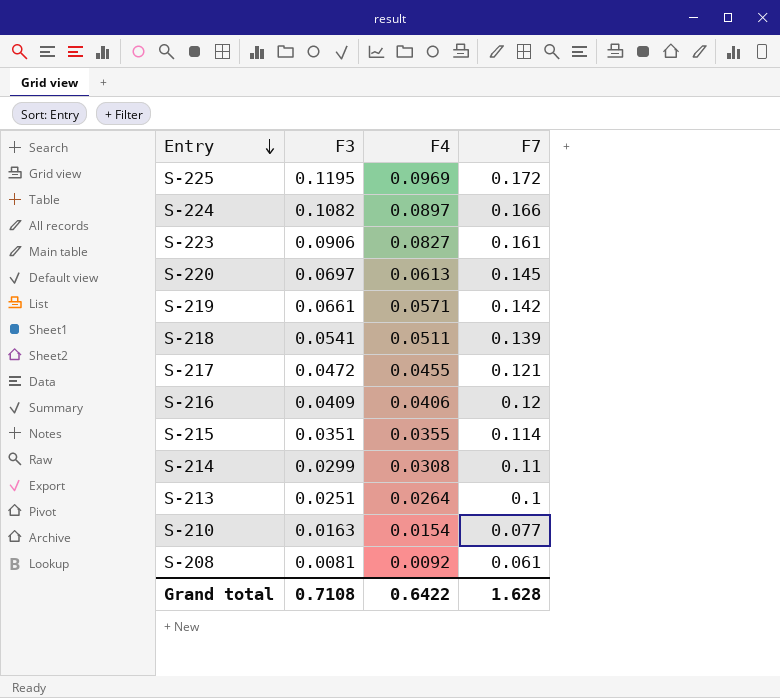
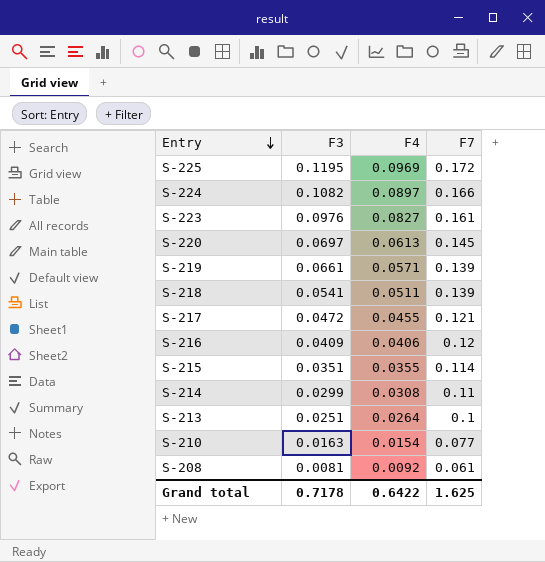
S-223 | F3: 0.0906 -> 0.0976
S-219 | F7: 0.142 -> 0.139
Grand total | F3: 0.7108 -> 0.7178
Grand total | F7: 1.628 -> 1.625

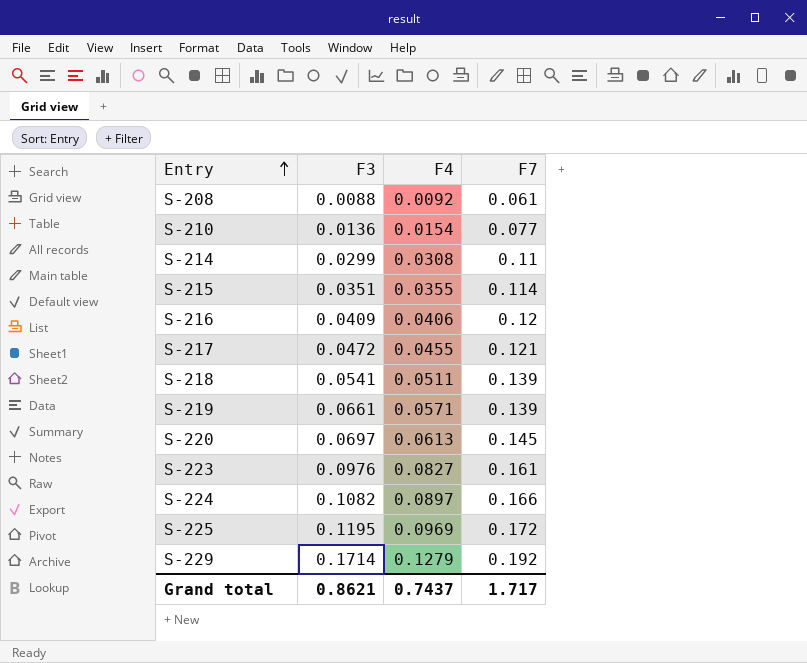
row order: Entry descending -> Entry ascending
row S-213: 0.0251 | 0.0264 | 0.1 -> none
S-208 | F3: 0.0081 -> 0.0088
S-210 | F3: 0.0163 -> 0.0136
row S-229: none -> 0.1714 | 0.1279 | 0.192
Grand total | F3: 0.7178 -> 0.8621
Grand total | F4: 0.6422 -> 0.7437
Grand total | F7: 1.625 -> 1.717

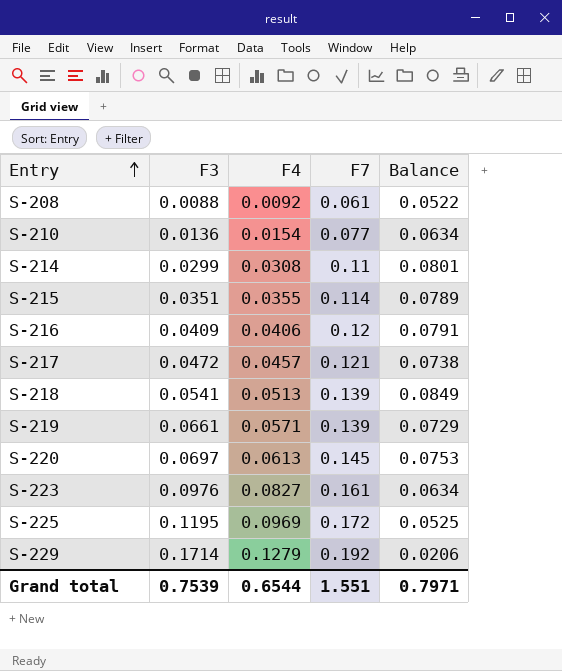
column Balance | formula: none -> [F7] - [F3]
row S-224: 0.1082 | 0.0897 | 0.166 -> none
S-217 | F4: 0.0455 -> 0.0457
S-218 | F4: 0.0511 -> 0.0513
Grand total | F3: 0.8621 -> 0.7539
Grand total | F4: 0.7437 -> 0.6544
Grand total | F7: 1.717 -> 1.551

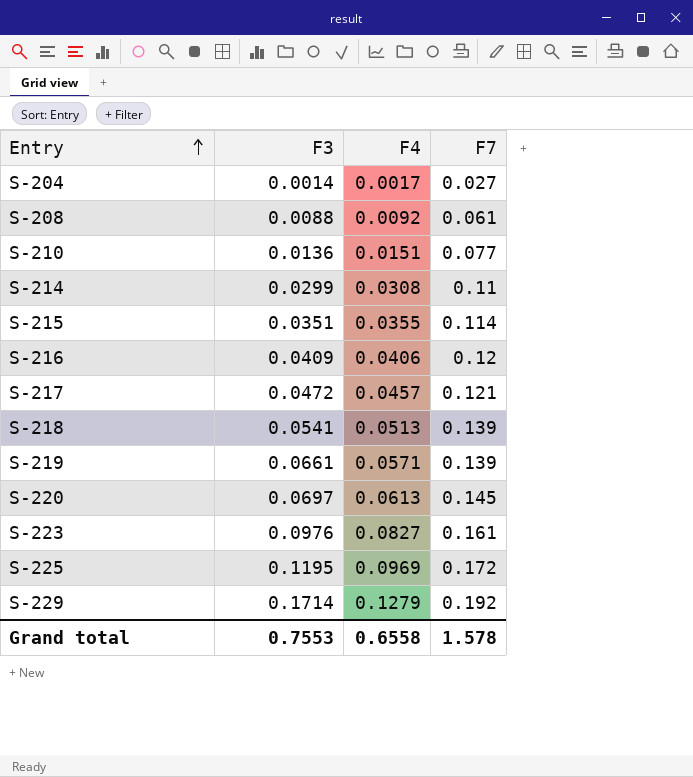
column Balance | formula: [F7] - [F3] -> none
row S-204: none -> 0.0014 | 0.0017 | 0.027
S-210 | F4: 0.0154 -> 0.0151
Grand total | F3: 0.7539 -> 0.7553
Grand total | F4: 0.6544 -> 0.6558
Grand total | F7: 1.551 -> 1.578

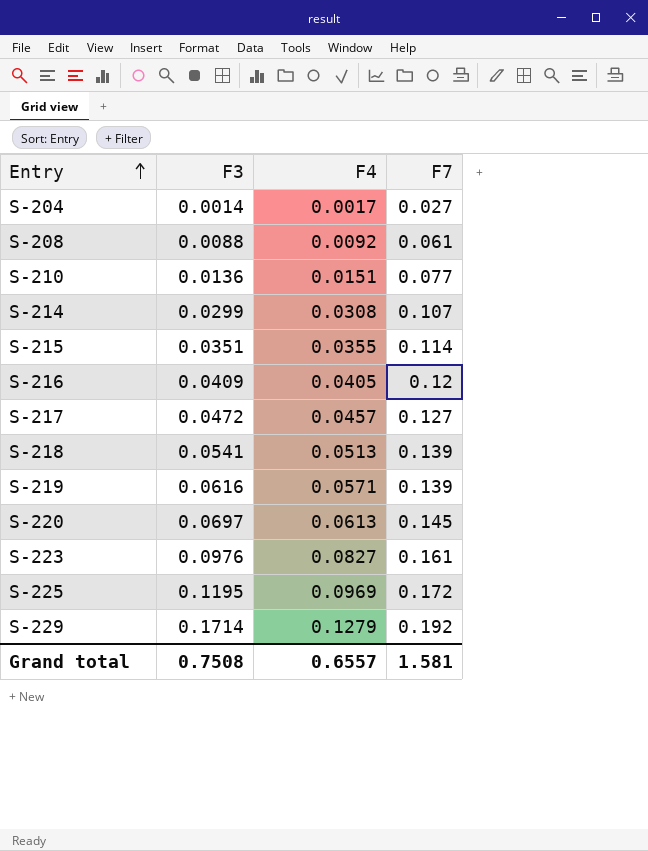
S-214 | F7: 0.11 -> 0.107
S-216 | F4: 0.0406 -> 0.0405
S-217 | F7: 0.121 -> 0.127
S-219 | F3: 0.0661 -> 0.0616
Grand total | F3: 0.7553 -> 0.7508
Grand total | F4: 0.6558 -> 0.6557
Grand total | F7: 1.578 -> 1.581

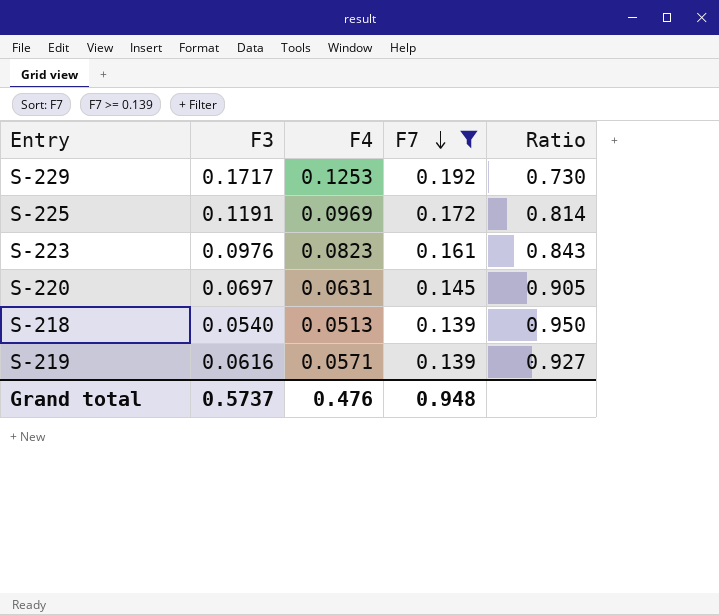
filter: none -> F7 >= 0.139
row order: Entry ascending -> F7 descending
column Ratio | formula: none -> [F4] / [F3]
S-229 | F3: 0.1714 -> 0.1717
S-229 | F4: 0.1279 -> 0.1253
S-225 | F3: 0.1195 -> 0.1191
S-223 | F4: 0.0827 -> 0.0823
S-220 | F4: 0.0613 -> 0.0631
S-218 | F3: 0.0541 -> 0.0540
Grand total | F3: 0.7508 -> 0.5737
Grand total | F4: 0.6557 -> 0.476
Grand total | F7: 1.581 -> 0.948

